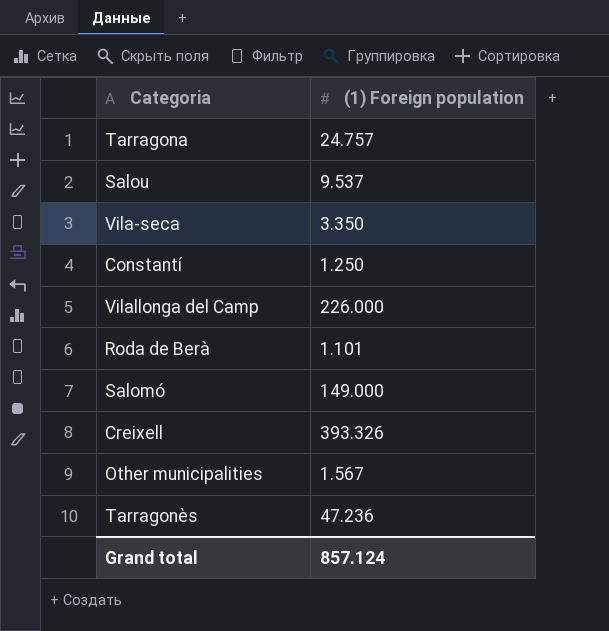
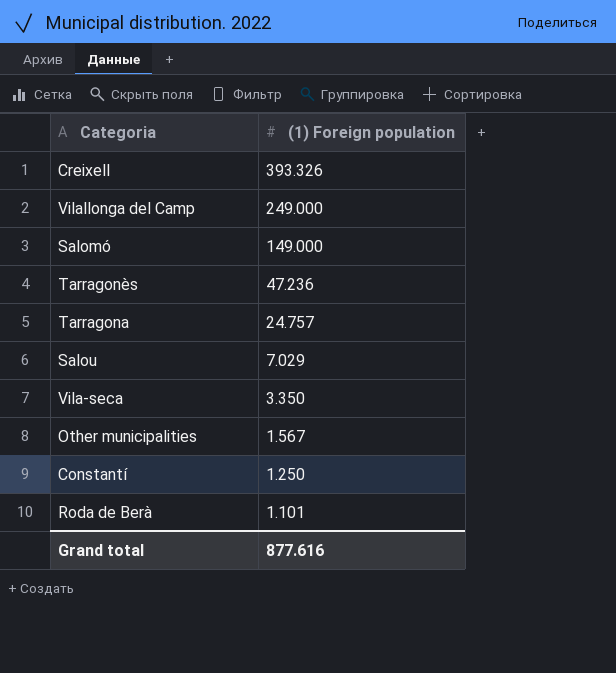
row order: none -> (1) Foreign population descending
Vilallonga del Camp | (1) Foreign population: 226.000 -> 249.000
Salou | (1) Foreign population: 9.537 -> 7.029
Grand total | (1) Foreign population: 857.124 -> 877.616

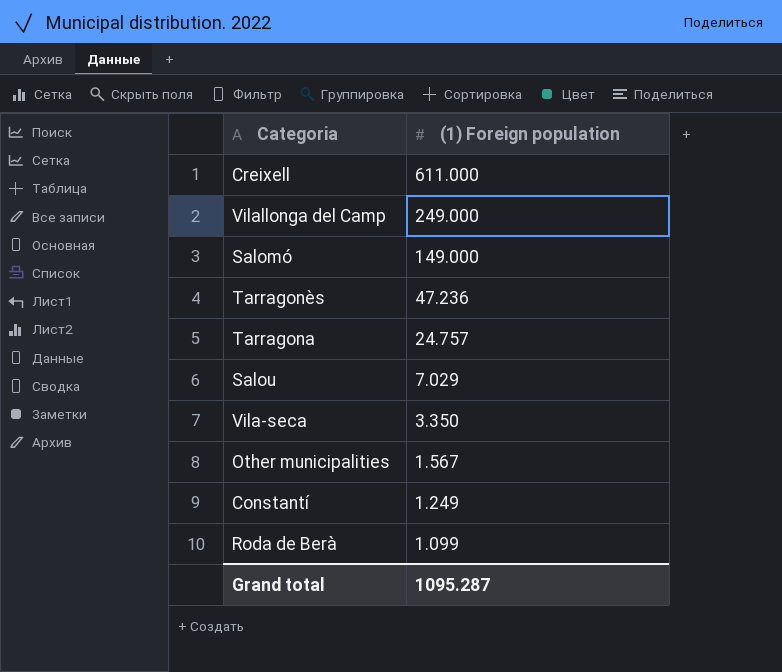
Creixell | (1) Foreign population: 393.326 -> 611.000
Constantí | (1) Foreign population: 1.250 -> 1.249
Roda de Berà | (1) Foreign population: 1.101 -> 1.099
Grand total | (1) Foreign population: 877.616 -> 1095.287

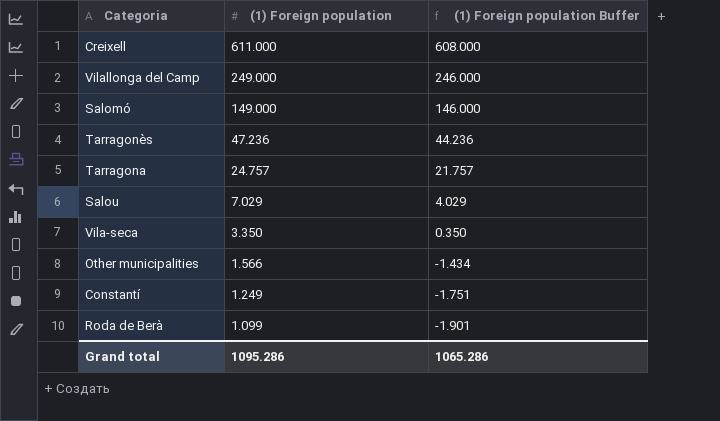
column (1) Foreign population Buffer | formula: none -> [(1) Foreign population] - 3
Other municipalities | (1) Foreign population: 1.567 -> 1.566
Grand total | (1) Foreign population: 1095.287 -> 1095.286

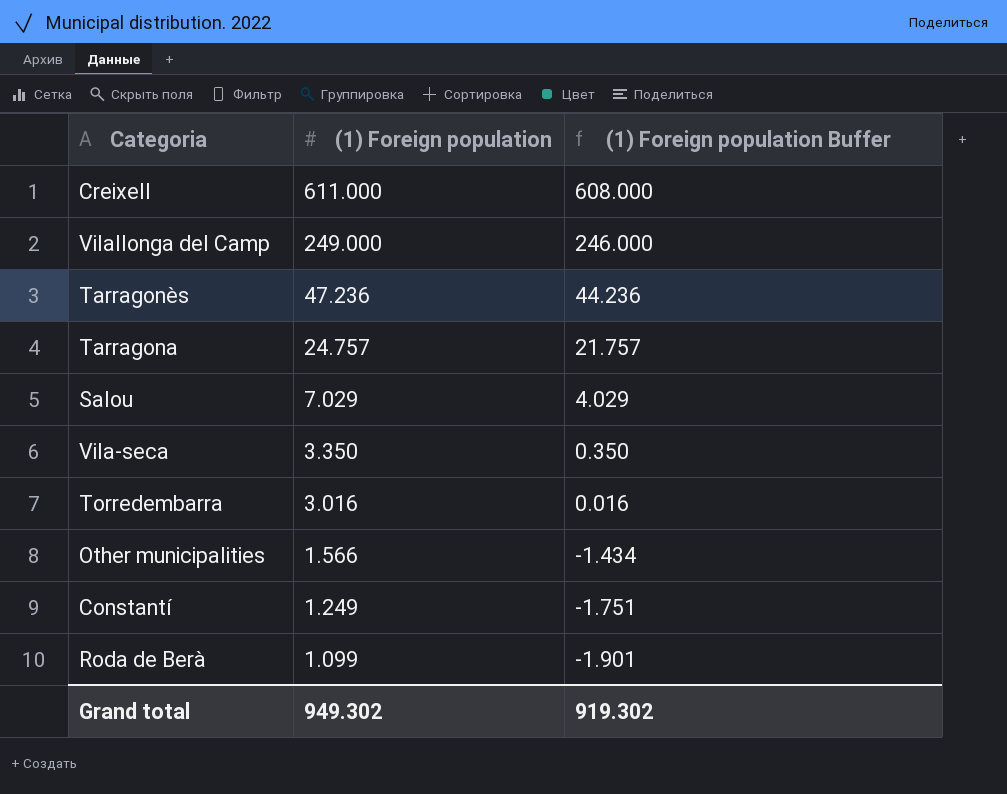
row Salomó: 149.000 | 146.000 -> none
row Torredembarra: none -> 3.016 | 0.016
Grand total | (1) Foreign population: 1095.286 -> 949.302
Grand total | (1) Foreign population Buffer: 1065.286 -> 919.302

